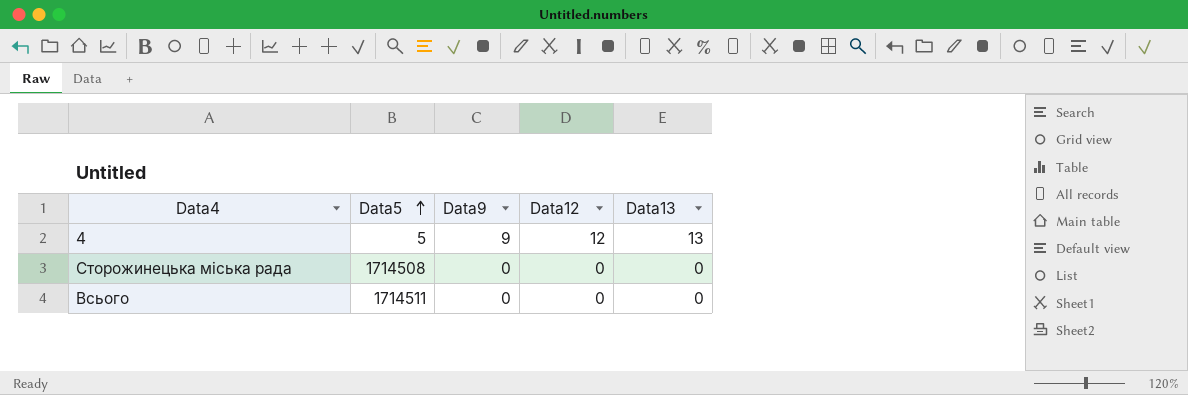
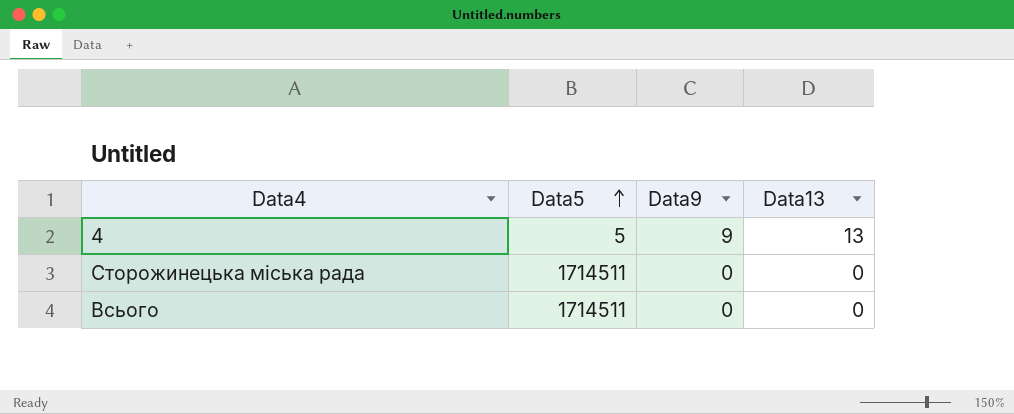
column Data12 | position: 4 -> none
Сторожинецька міська рада | Data5: 1714508 -> 1714511

